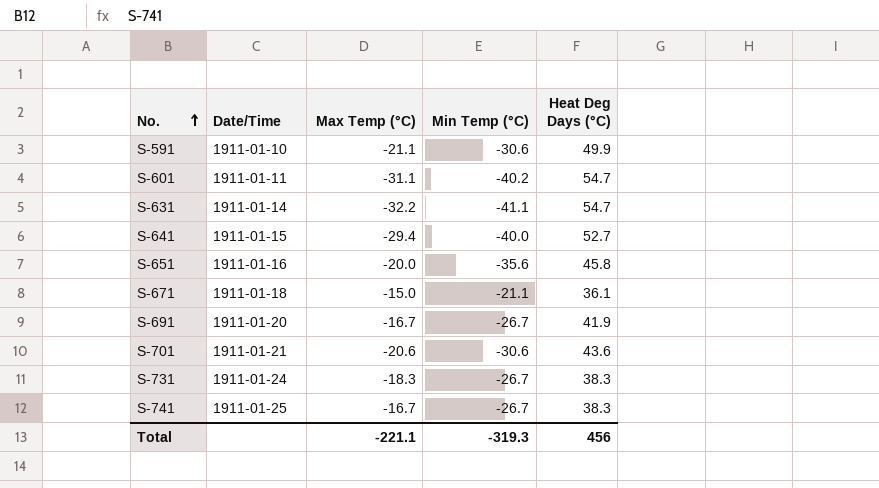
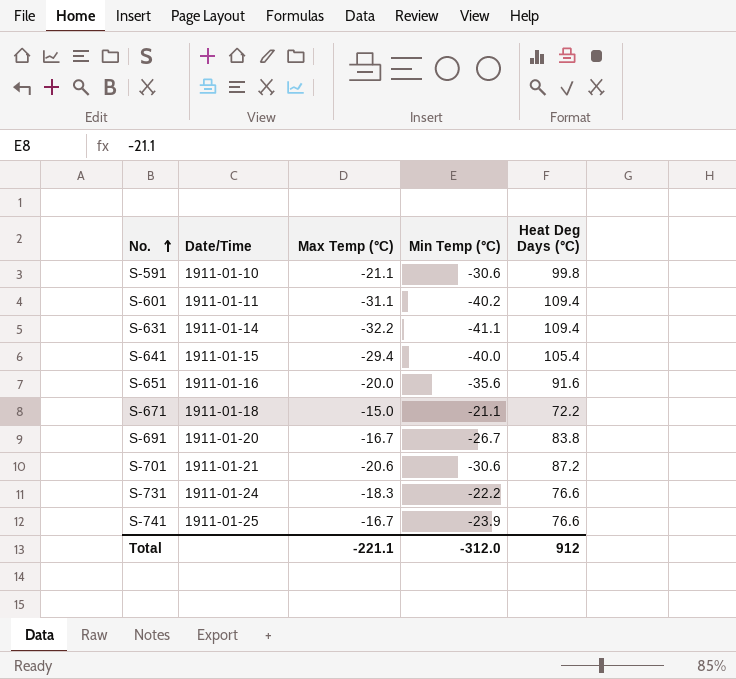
S-591 | Heat Deg Days (°C): 49.9 -> 99.8
S-601 | Heat Deg Days (°C): 54.7 -> 109.4
S-631 | Heat Deg Days (°C): 54.7 -> 109.4
S-641 | Heat Deg Days (°C): 52.7 -> 105.4
S-651 | Heat Deg Days (°C): 45.8 -> 91.6
S-671 | Heat Deg Days (°C): 36.1 -> 72.2
S-691 | Heat Deg Days (°C): 41.9 -> 83.8
S-701 | Heat Deg Days (°C): 43.6 -> 87.2
S-731 | Min Temp (°C): -26.7 -> -22.2
S-731 | Heat Deg Days (°C): 38.3 -> 76.6
S-741 | Min Temp (°C): -26.7 -> -23.9
S-741 | Heat Deg Days (°C): 38.3 -> 76.6
Total | Min Temp (°C): -319.3 -> -312.0
Total | Heat Deg Days (°C): 456 -> 912

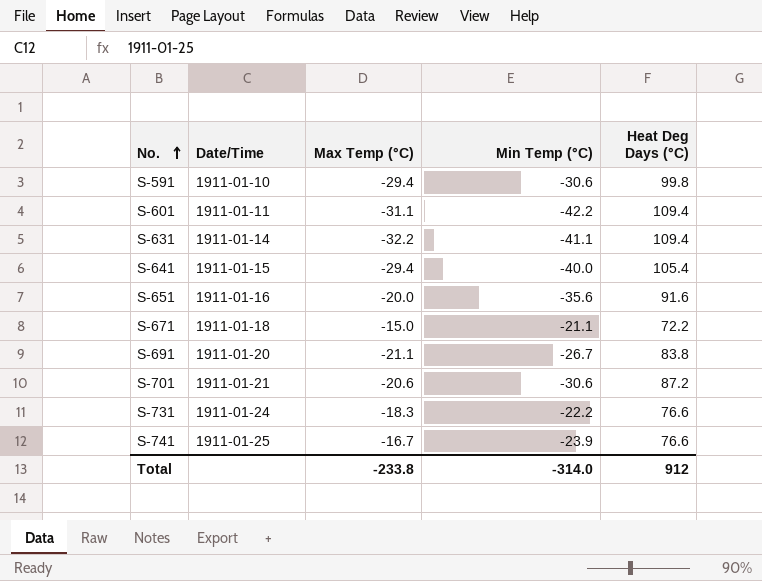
S-591 | Max Temp (°C): -21.1 -> -29.4
S-601 | Min Temp (°C): -40.2 -> -42.2
S-691 | Max Temp (°C): -16.7 -> -21.1
Total | Max Temp (°C): -221.1 -> -233.8
Total | Min Temp (°C): -312.0 -> -314.0

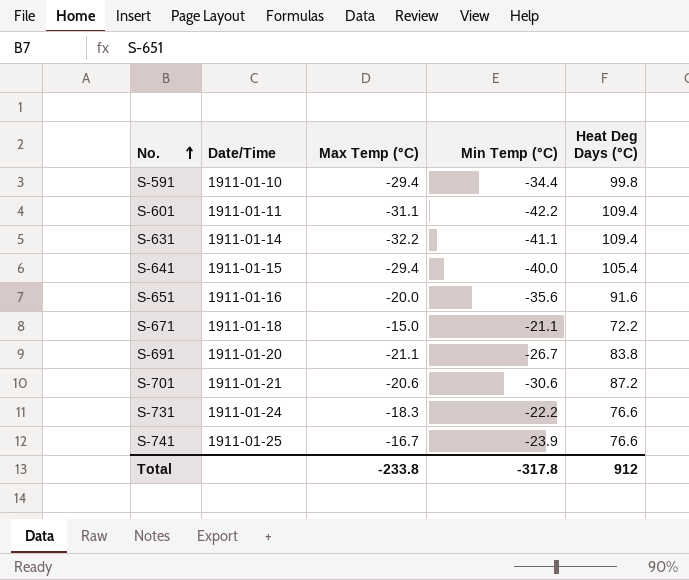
S-591 | Min Temp (°C): -30.6 -> -34.4
Total | Min Temp (°C): -314.0 -> -317.8

